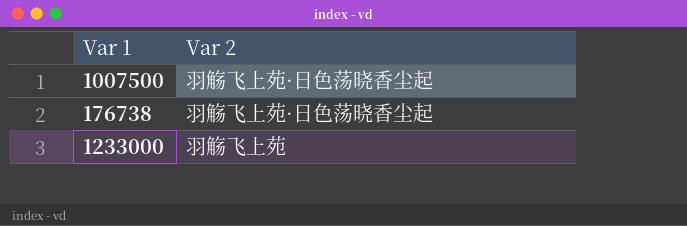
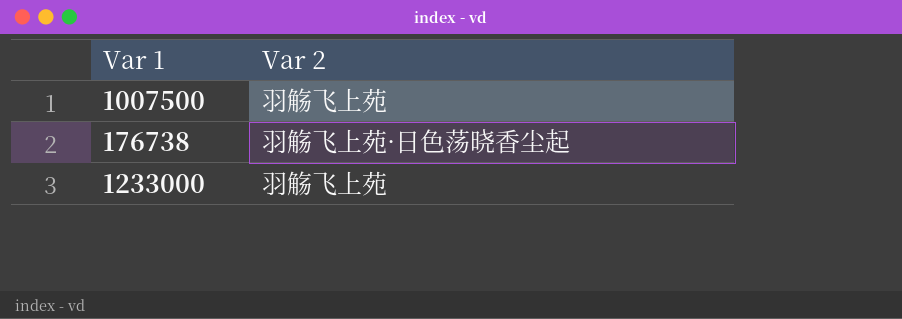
1007500 | Var 2: 羽觞飞上苑·日色荡晓香尘起 -> 羽觞飞上苑

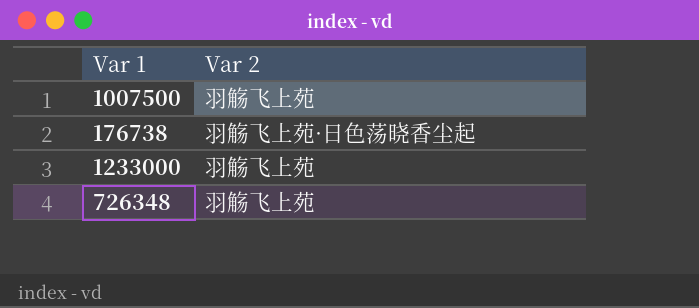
row 726348: none -> 羽觞飞上苑

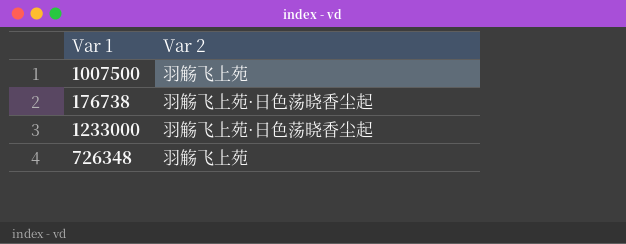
1233000 | Var 2: 羽觞飞上苑 -> 羽觞飞上苑·日色荡晓香尘起

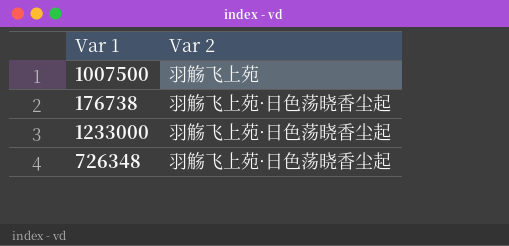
726348 | Var 2: 羽觞飞上苑 -> 羽觞飞上苑·日色荡晓香尘起

